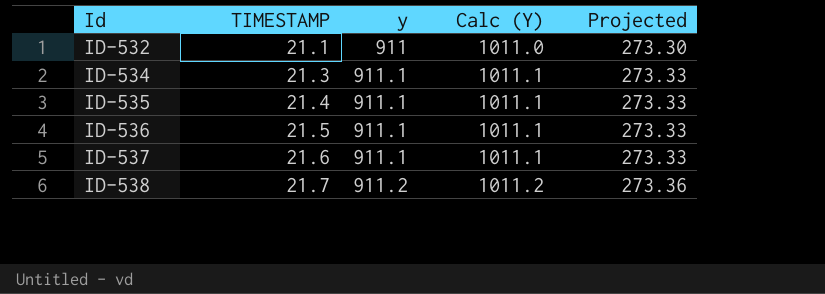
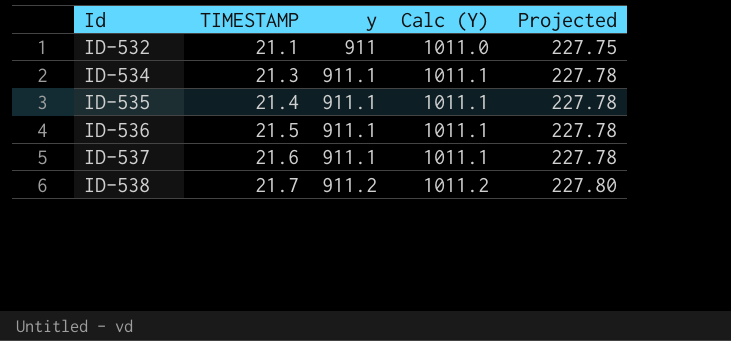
column Projected | formula: [y] * 0.3 -> [y] * 0.25

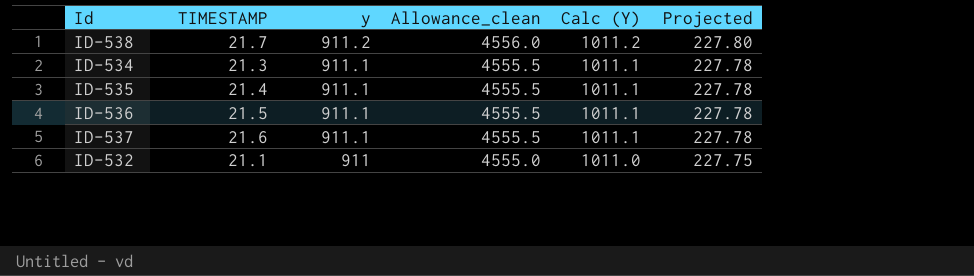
row order: Id ascending -> y descending
column Allowance_clean | formula: none -> [y] * 5

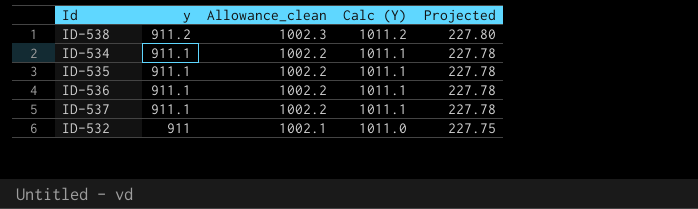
column TIMESTAMP | position: 2 -> none
column Allowance_clean | formula: [y] * 5 -> [y] * 1.1

